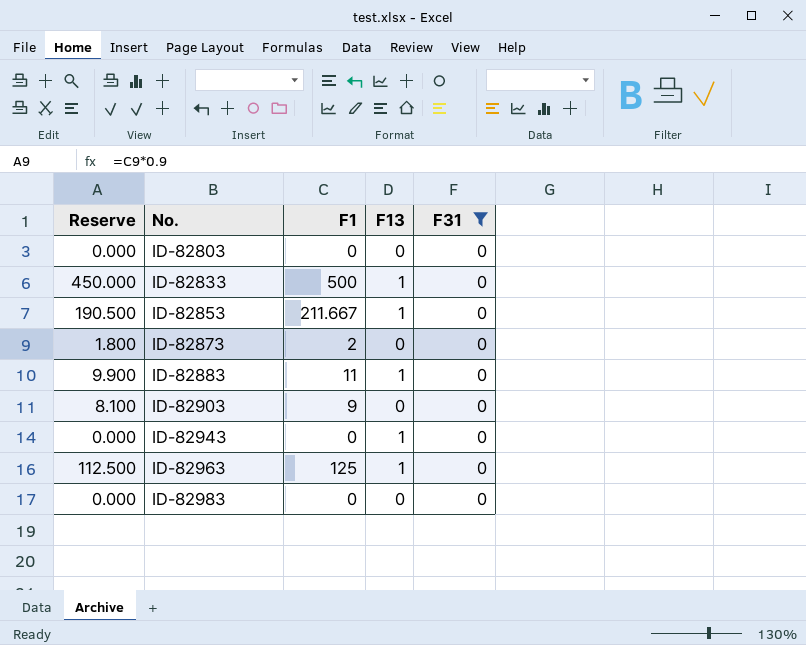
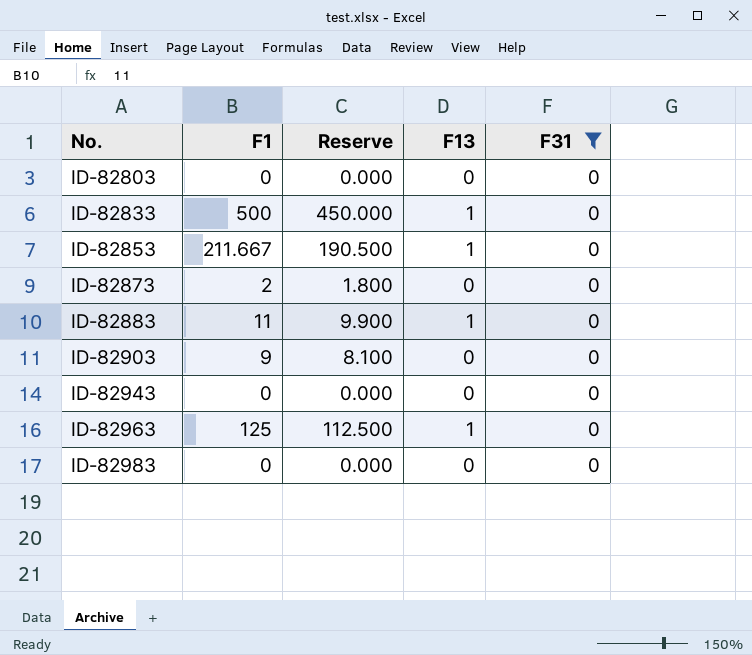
column Reserve | position: 1 -> 3
ID-82943 | F13: 1 -> 0

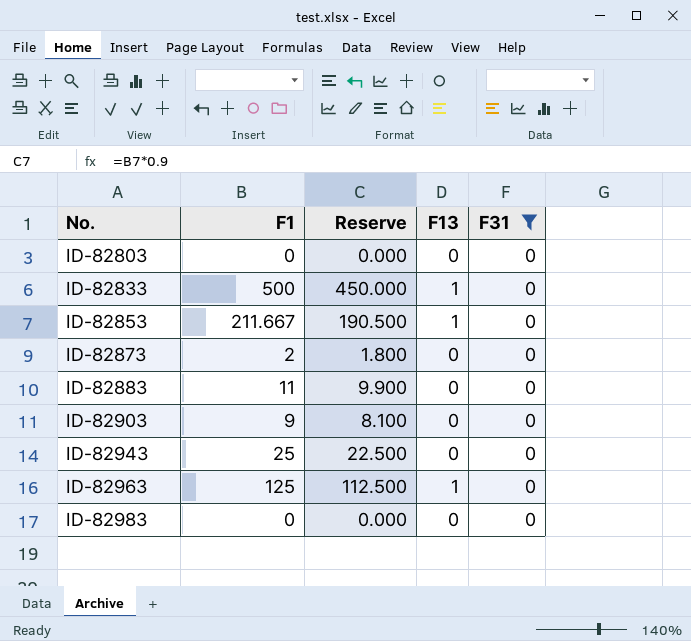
ID-82883 | F13: 1 -> 0
ID-82943 | F1: 0 -> 25
ID-82943 | Reserve: 0.000 -> 22.500

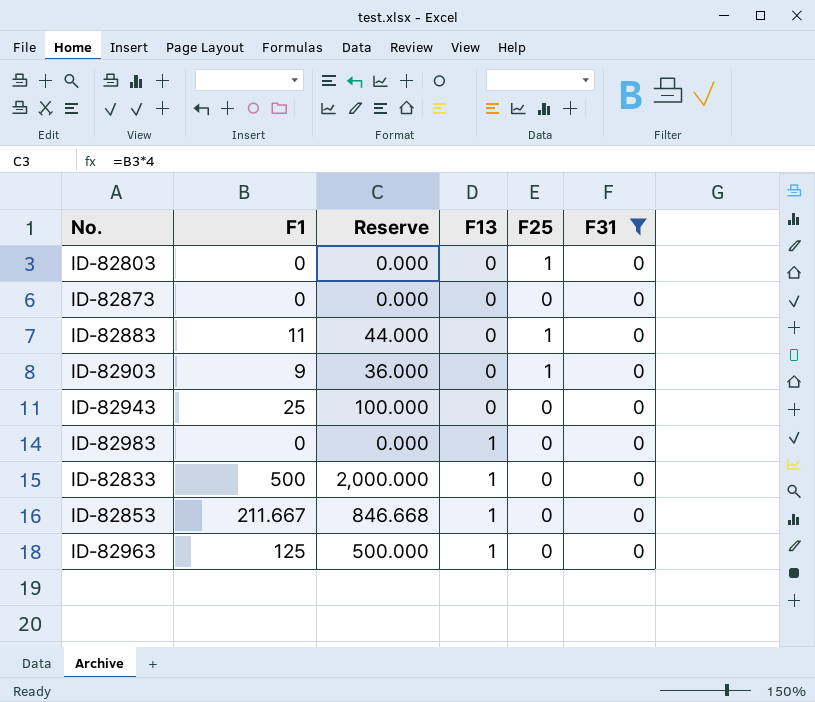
row order: No. ascending -> F13 ascending
column Reserve | formula: [F1] * 0.9 -> [F1] * 4
column F25 | position: none -> 5
ID-82873 | F1: 2 -> 0
ID-82983 | F13: 0 -> 1

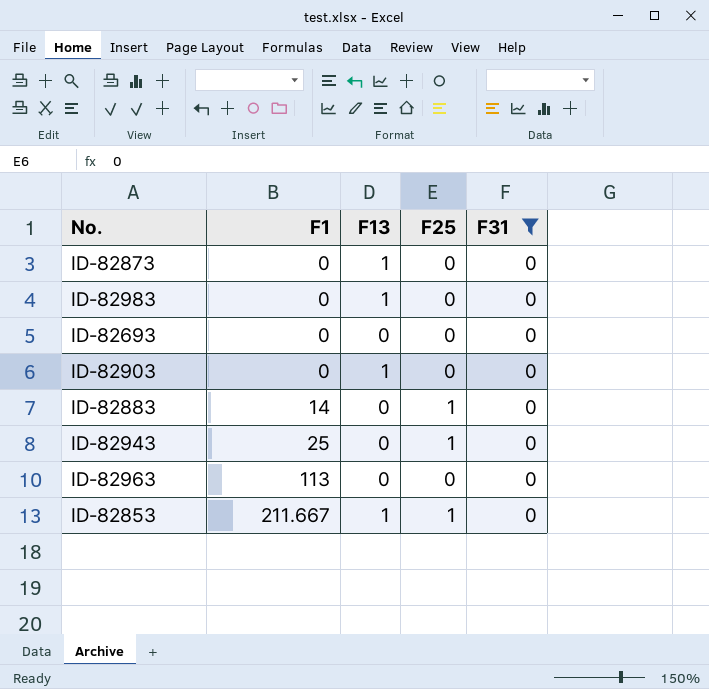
row order: F13 ascending -> F1 ascending
column Reserve | formula: [F1] * 4 -> none
row ID-82803: 0 | 0.000 | 0 | 1 | 0 -> none
row ID-82833: 500 | 2,000.000 | 1 | 0 | 0 -> none
ID-82873 | F13: 0 -> 1
row ID-82693: none -> 0 | 0 | 0 | 0
ID-82903 | F1: 9 -> 0
ID-82903 | F13: 0 -> 1
ID-82903 | F25: 1 -> 0
ID-82883 | F1: 11 -> 14
ID-82943 | F25: 0 -> 1
ID-82963 | F1: 125 -> 113
ID-82963 | F13: 1 -> 0
ID-82853 | F25: 0 -> 1

